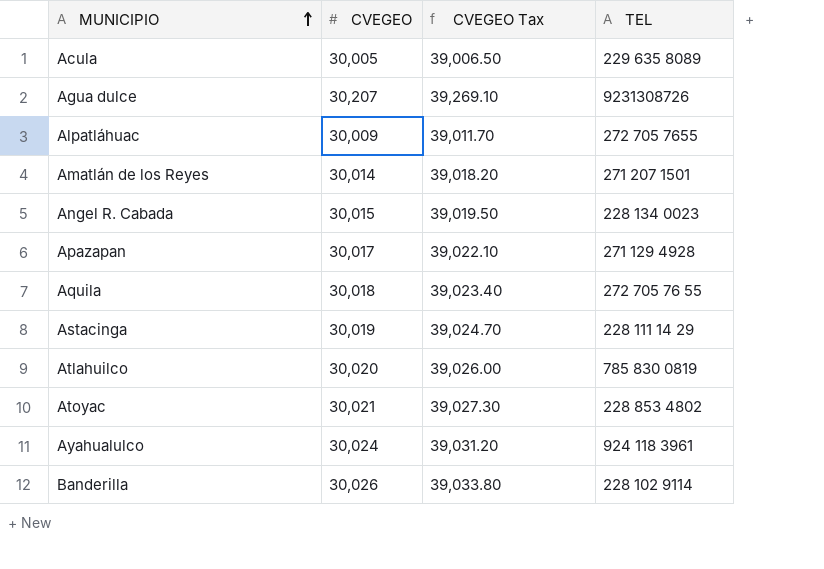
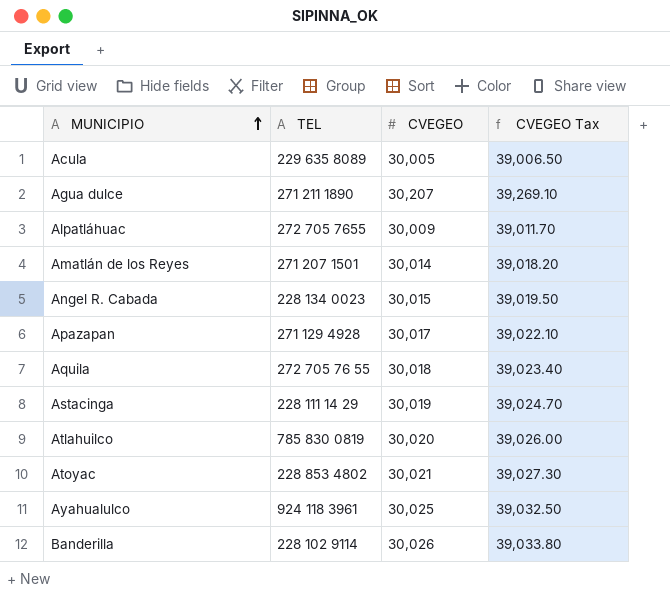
column TEL | position: 4 -> 2
Agua dulce | TEL: 9231308726 -> 271 211 1890
Ayahualulco | CVEGEO: 30,024 -> 30,025
Ayahualulco | CVEGEO Tax: 39,031.20 -> 39,032.50

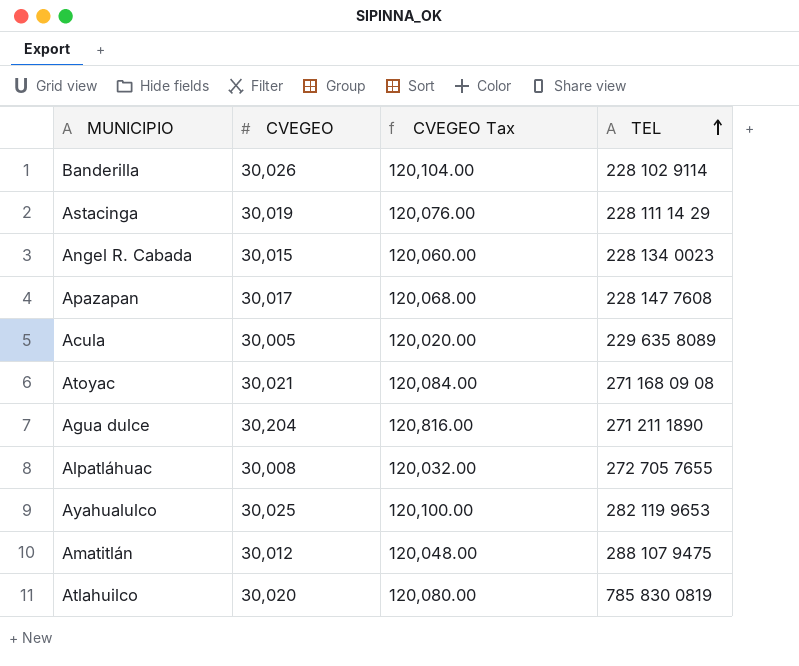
row order: MUNICIPIO ascending -> TEL ascending
column CVEGEO Tax | formula: [CVEGEO] * 1.3 -> [CVEGEO] * 4
column TEL | position: 2 -> 4
row Amatlán de los Reyes: 271 207 1501 | 30,014 | 39,018.20 -> none
row Aquila: 272 705 76 55 | 30,018 | 39,023.40 -> none
Apazapan | TEL: 271 129 4928 -> 228 147 7608
Atoyac | TEL: 228 853 4802 -> 271 168 09 08
Agua dulce | CVEGEO: 30,207 -> 30,204
Alpatláhuac | CVEGEO: 30,009 -> 30,008
Ayahualulco | TEL: 924 118 3961 -> 282 119 9653
row Amatitlán: none -> 30,012 | 120,048.00 | 288 107 9475

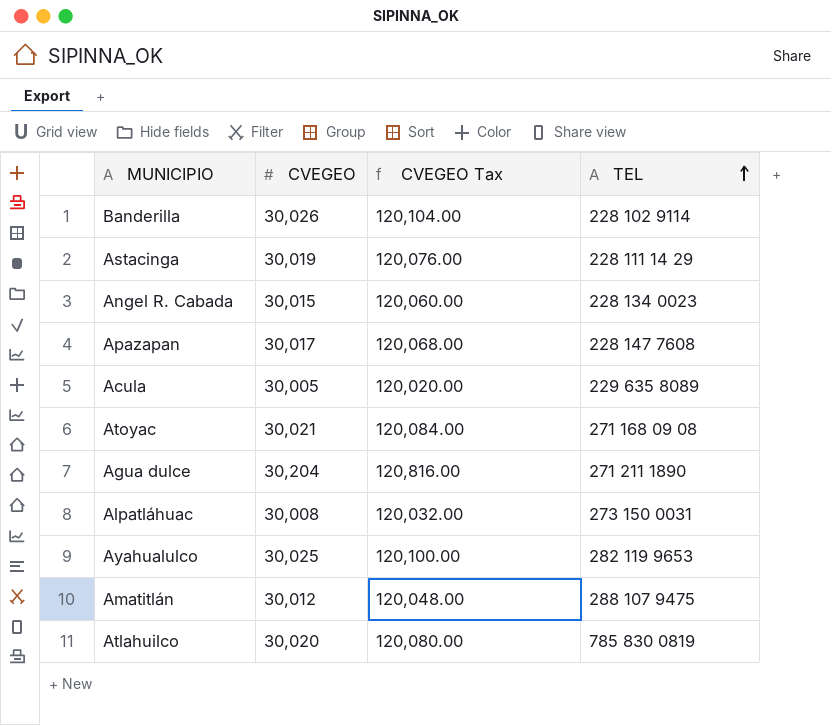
Alpatláhuac | TEL: 272 705 7655 -> 273 150 0031

